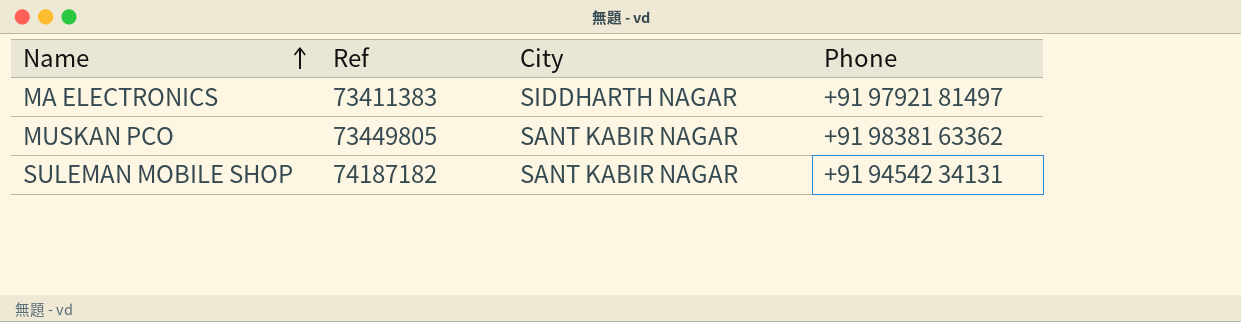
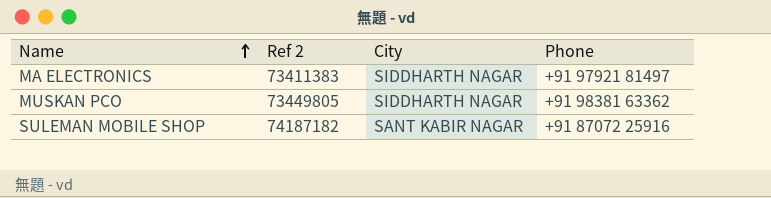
column name: Ref -> Ref 2
MUSKAN PCO | City: SANT KABIR NAGAR -> SIDDHARTH NAGAR
SULEMAN MOBILE SHOP | Phone: +91 94542 34131 -> +91 87072 25916

